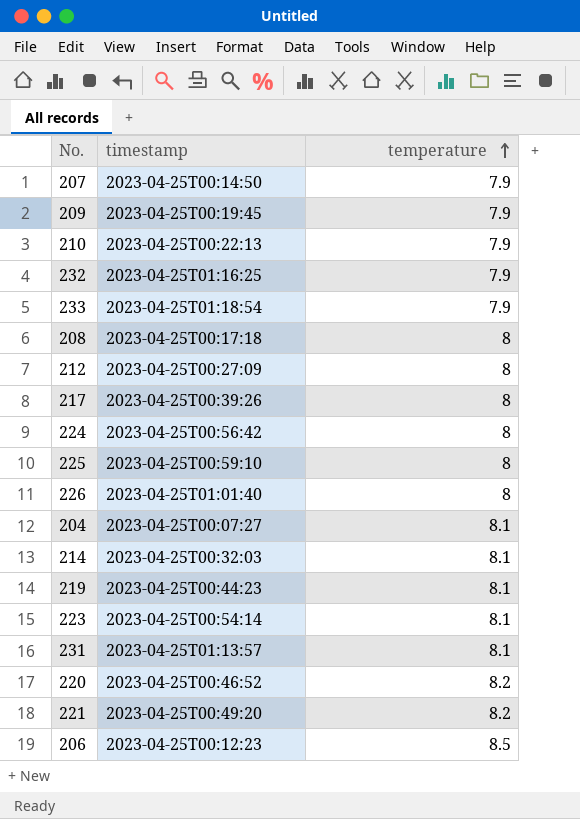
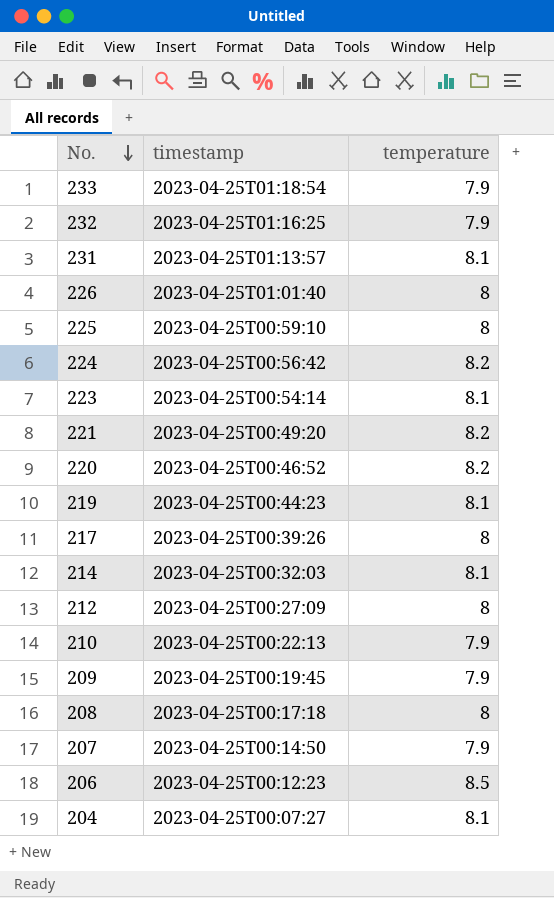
row order: temperature ascending -> No. descending
224 | temperature: 8 -> 8.2

